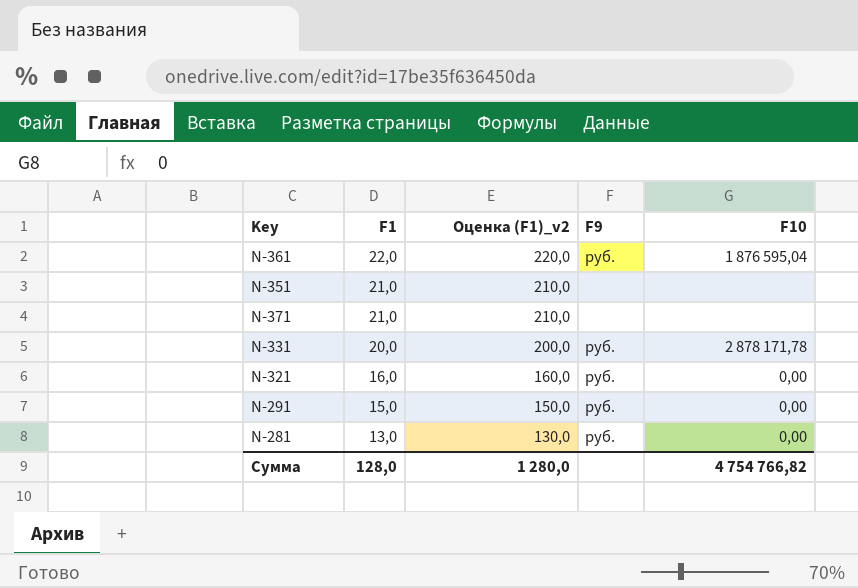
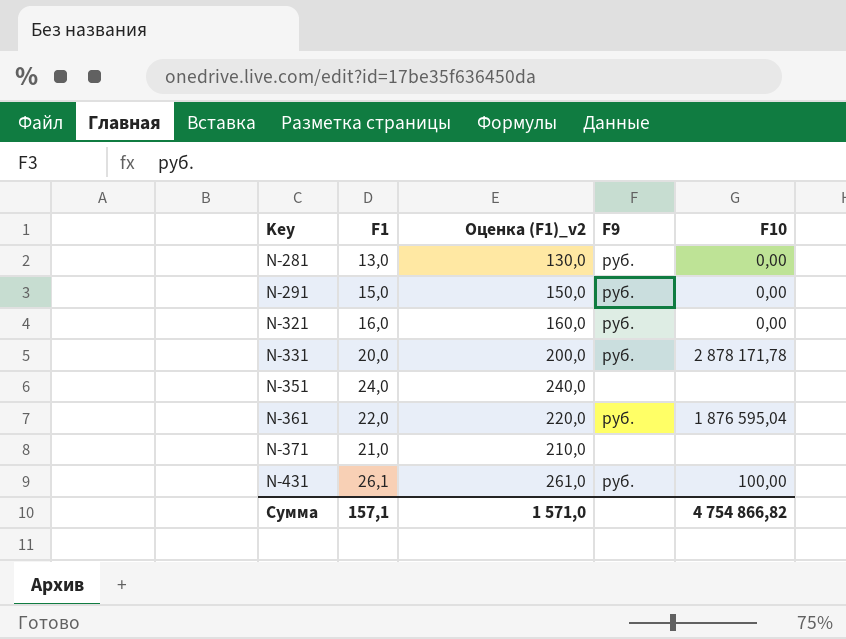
row order: F1 descending -> Key ascending
N-351 | F1: 21,0 -> 24,0
N-351 | Оценка (F1)_v2: 210,0 -> 240,0
row N-431: none -> 26,1 | 261,0 | руб. | 100,00
Сумма | F1: 128,0 -> 157,1
Сумма | Оценка (F1)_v2: 1 280,0 -> 1 571,0
Сумма | F10: 4 754 766,82 -> 4 754 866,82

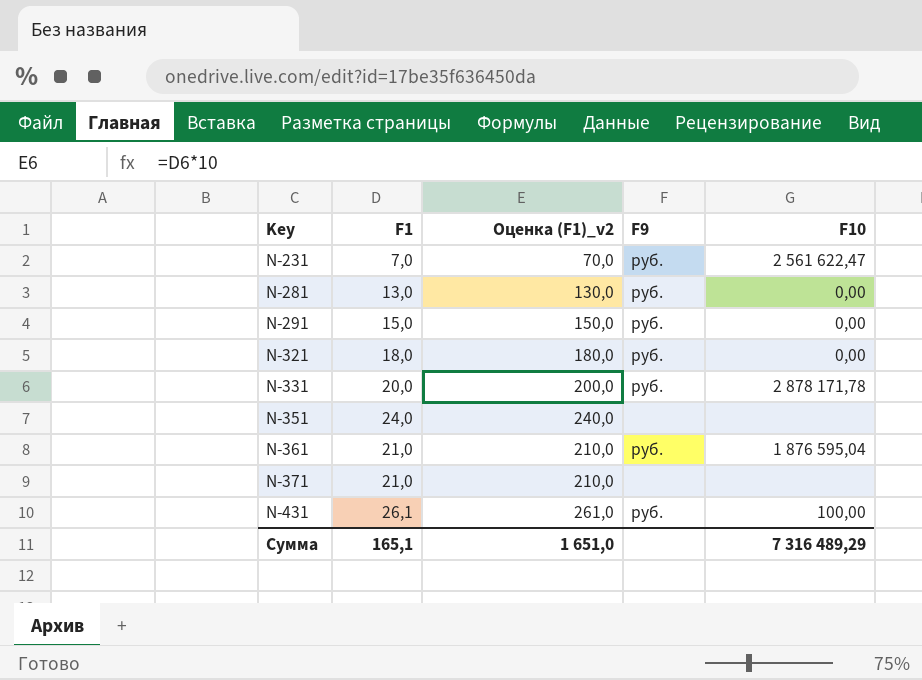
row N-231: none -> 7,0 | 70,0 | руб. | 2 561 622,47
N-321 | F1: 16,0 -> 18,0
N-321 | Оценка (F1)_v2: 160,0 -> 180,0
N-361 | F1: 22,0 -> 21,0
N-361 | Оценка (F1)_v2: 220,0 -> 210,0
Сумма | F1: 157,1 -> 165,1
Сумма | Оценка (F1)_v2: 1 571,0 -> 1 651,0
Сумма | F10: 4 754 866,82 -> 7 316 489,29

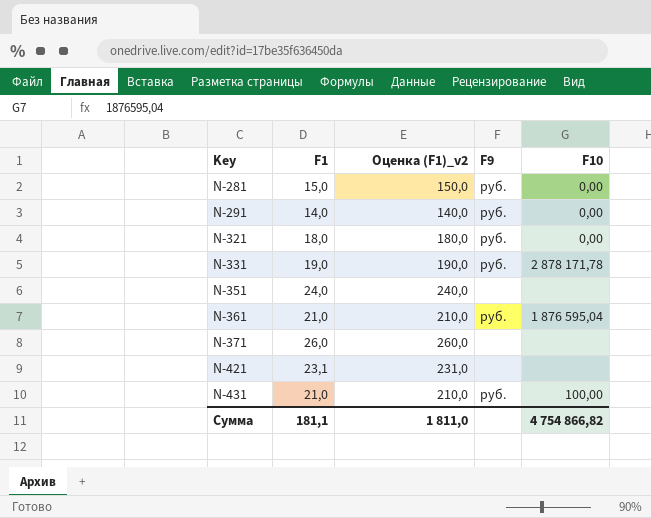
row N-231: 7,0 | 70,0 | руб. | 2 561 622,47 -> none
N-281 | F1: 13,0 -> 15,0
N-281 | Оценка (F1)_v2: 130,0 -> 150,0
N-291 | F1: 15,0 -> 14,0
N-291 | Оценка (F1)_v2: 150,0 -> 140,0
N-331 | F1: 20,0 -> 19,0
N-331 | Оценка (F1)_v2: 200,0 -> 190,0
N-371 | F1: 21,0 -> 26,0
N-371 | Оценка (F1)_v2: 210,0 -> 260,0
row N-421: none -> 23,1 | 231,0 | none | none
N-431 | F1: 26,1 -> 21,0
N-431 | Оценка (F1)_v2: 261,0 -> 210,0
Сумма | F1: 165,1 -> 181,1
Сумма | Оценка (F1)_v2: 1 651,0 -> 1 811,0
Сумма | F10: 7 316 489,29 -> 4 754 866,82

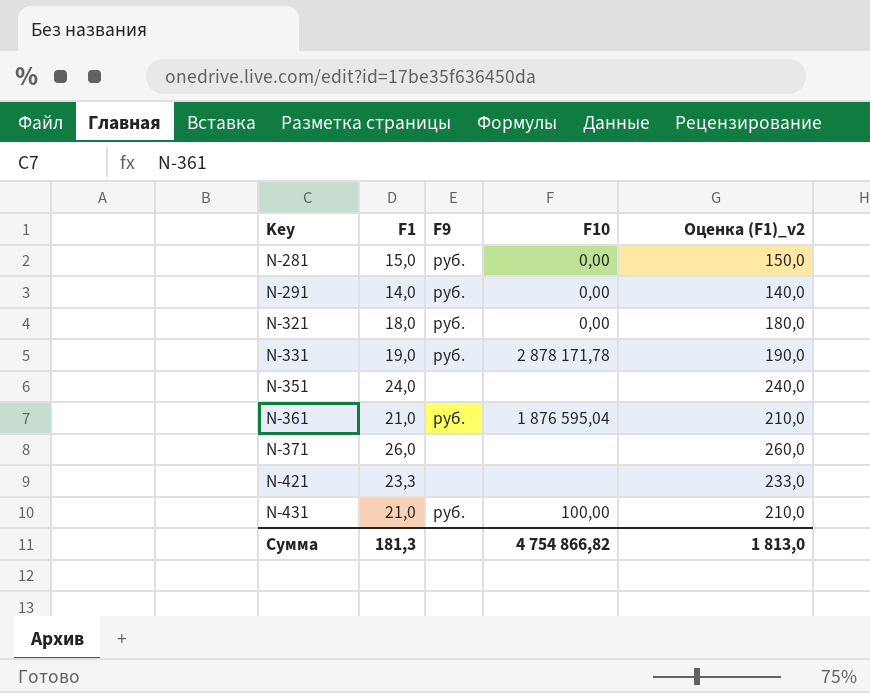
column Оценка (F1)_v2 | position: 3 -> 5
N-421 | F1: 23,1 -> 23,3
N-421 | Оценка (F1)_v2: 231,0 -> 233,0
Сумма | F1: 181,1 -> 181,3
Сумма | Оценка (F1)_v2: 1 811,0 -> 1 813,0

